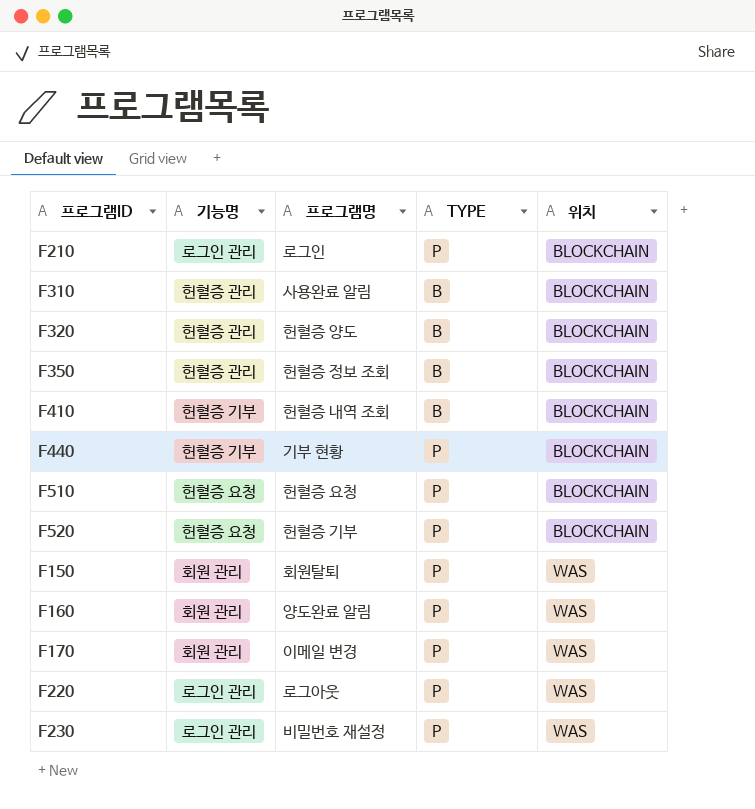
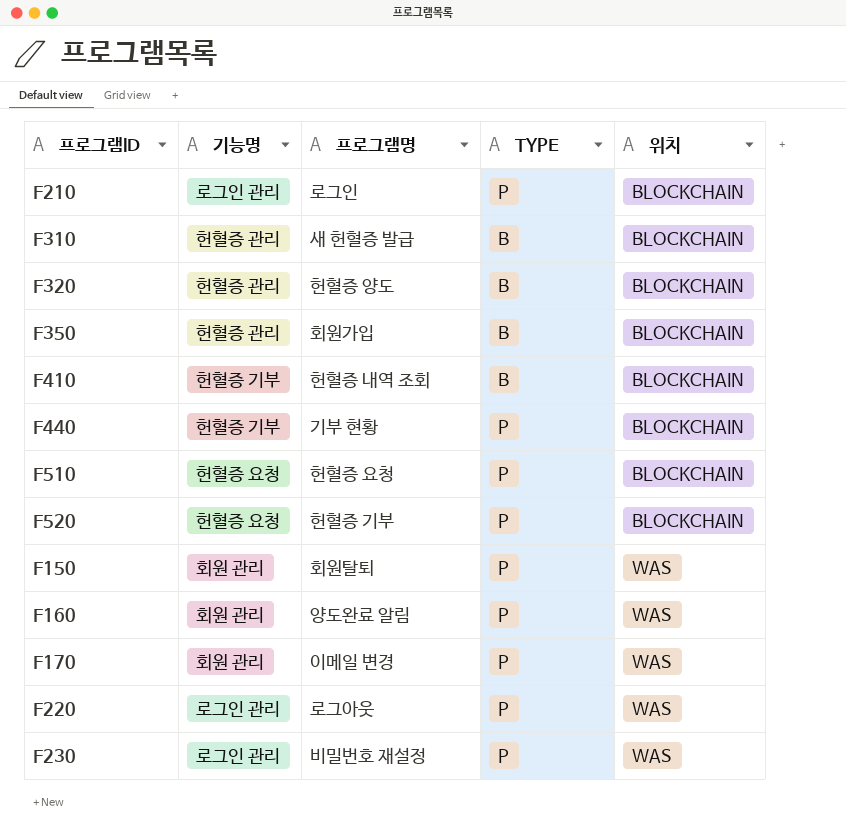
F310 | 프로그램명: 사용완료 알림 -> 새 헌혈증 발급
F350 | 프로그램명: 헌혈증 정보 조회 -> 회원가입

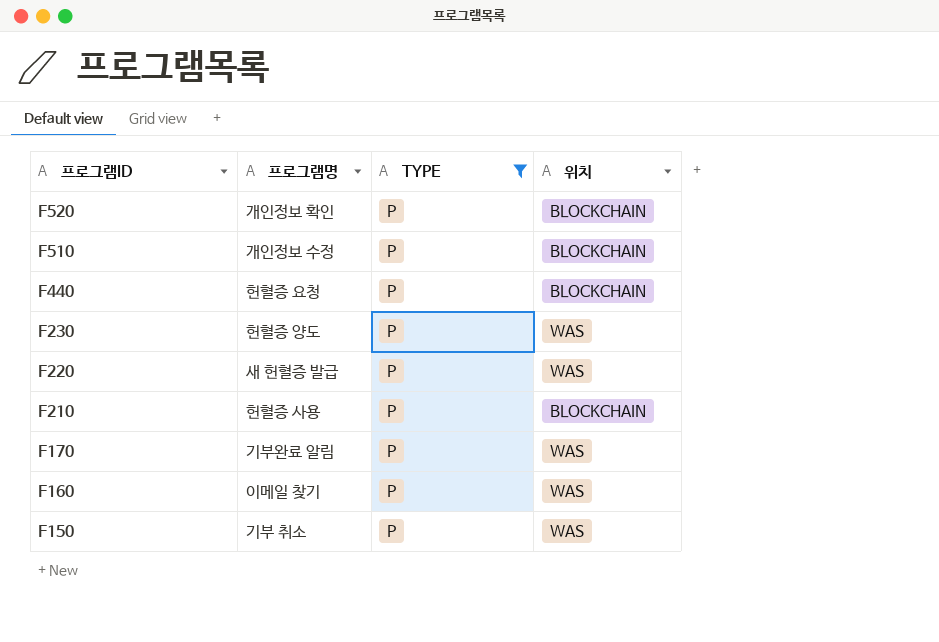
filter: none -> TYPE = P
row order: 위치 ascending -> 프로그램ID descending
column 기능명 | position: 2 -> none
F520 | 프로그램명: 헌혈증 기부 -> 개인정보 확인
F510 | 프로그램명: 헌혈증 요청 -> 개인정보 수정
F440 | 프로그램명: 기부 현황 -> 헌혈증 요청
F230 | 프로그램명: 비밀번호 재설정 -> 헌혈증 양도
F220 | 프로그램명: 로그아웃 -> 새 헌혈증 발급
F210 | 프로그램명: 로그인 -> 헌혈증 사용
F170 | 프로그램명: 이메일 변경 -> 기부완료 알림
F160 | 프로그램명: 양도완료 알림 -> 이메일 찾기
F150 | 프로그램명: 회원탈퇴 -> 기부 취소

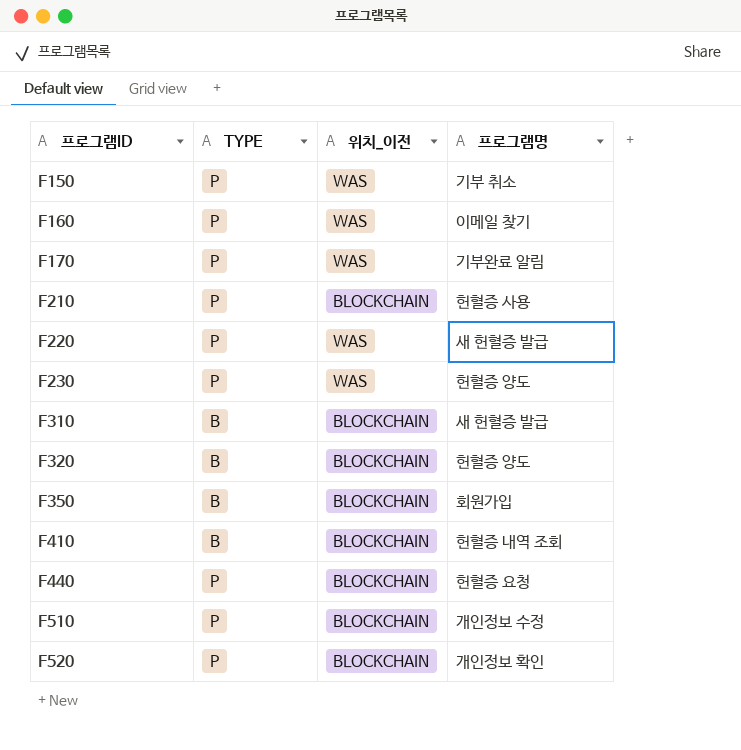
filter: TYPE = P -> none
row order: 프로그램ID descending -> 프로그램ID ascending
column name: 위치 -> 위치_이전
column 프로그램명 | position: 2 -> 4

